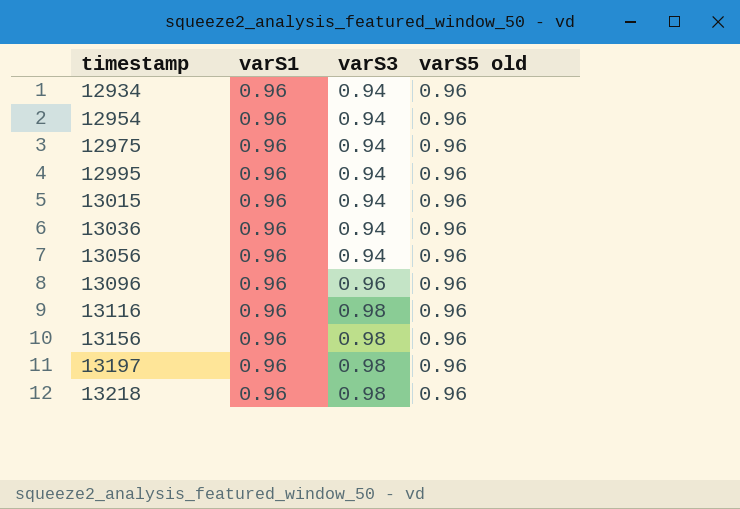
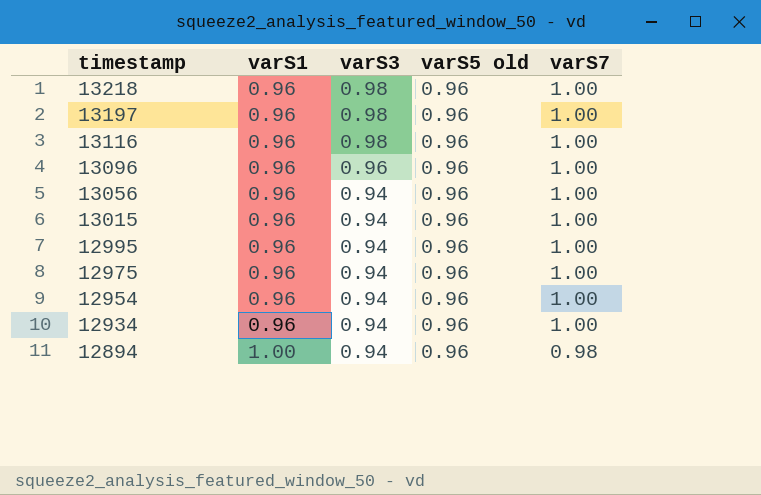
row order: timestamp ascending -> timestamp descending
column varS7 | position: none -> 5
row 13036: 0.96 | 0.94 | 0.96 -> none
row 13156: 0.96 | 0.98 | 0.96 -> none
row 12894: none -> 1.00 | 0.94 | 0.96 | 0.98

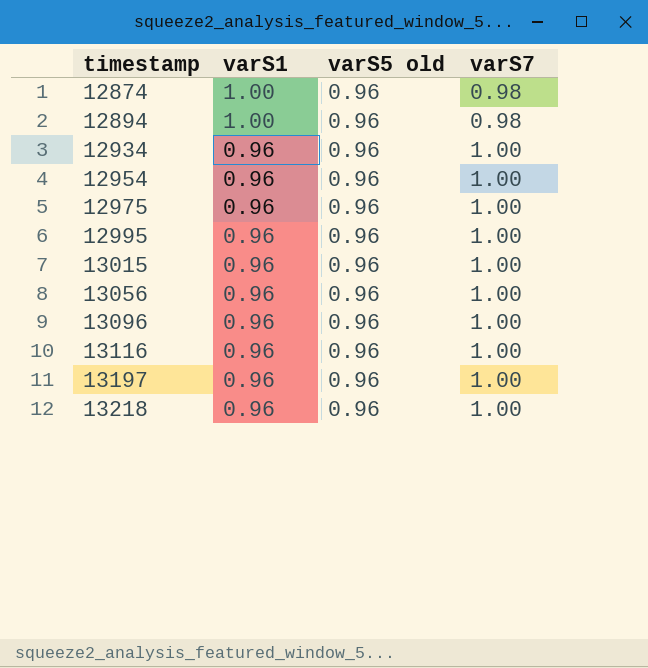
row order: timestamp descending -> timestamp ascending
column varS3 | position: 3 -> none
row 12874: none -> 1.00 | 0.96 | 0.98

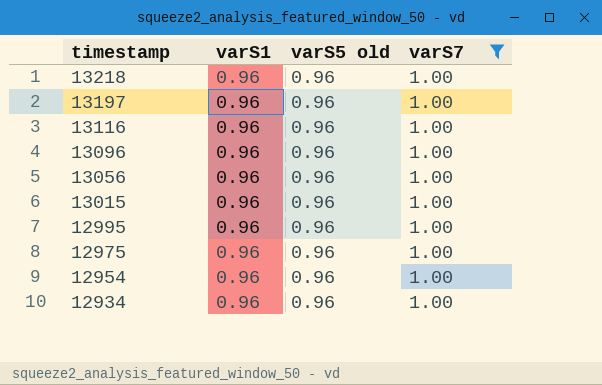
filter: none -> varS7 = 1.00
row order: timestamp ascending -> timestamp descending

